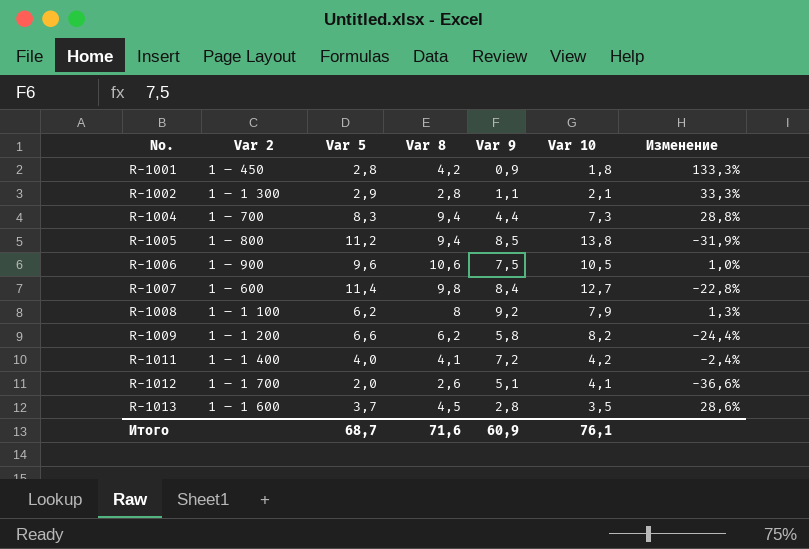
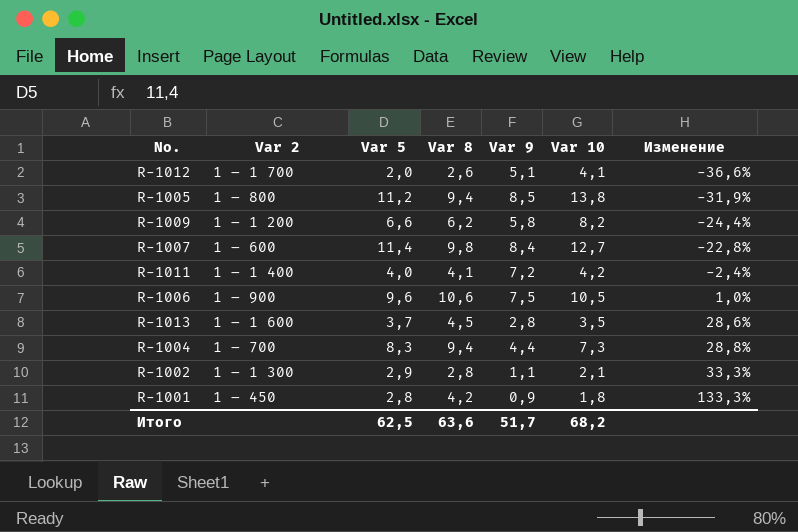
row order: No. ascending -> Изменение ascending
row R-1008: 1 – 1 100 | 6,2 | 8 | 9,2 | 7,9 | 1,3% -> none
Итого | Var 5: 68,7 -> 62,5
Итого | Var 8: 71,6 -> 63,6
Итого | Var 9: 60,9 -> 51,7
Итого | Var 10: 76,1 -> 68,2

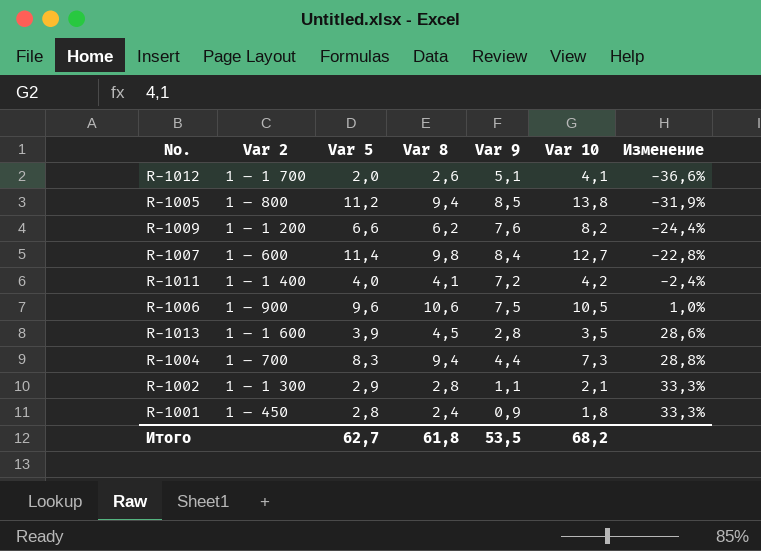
R-1009 | Var 9: 5,8 -> 7,6
R-1013 | Var 5: 3,7 -> 3,9
R-1001 | Var 8: 4,2 -> 2,4
R-1001 | Изменение: 133,3% -> 33,3%
Итого | Var 5: 62,5 -> 62,7
Итого | Var 8: 63,6 -> 61,8
Итого | Var 9: 51,7 -> 53,5

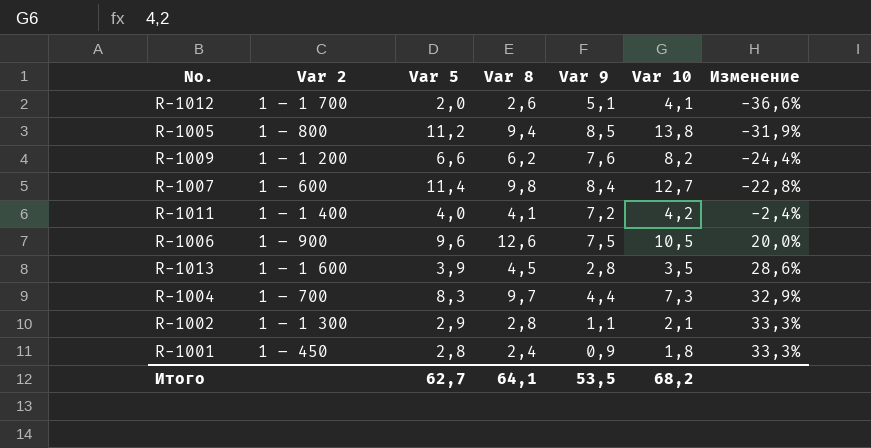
R-1006 | Var 8: 10,6 -> 12,6
R-1006 | Изменение: 1,0% -> 20,0%
R-1004 | Var 8: 9,4 -> 9,7
R-1004 | Изменение: 28,8% -> 32,9%
Итого | Var 8: 61,8 -> 64,1

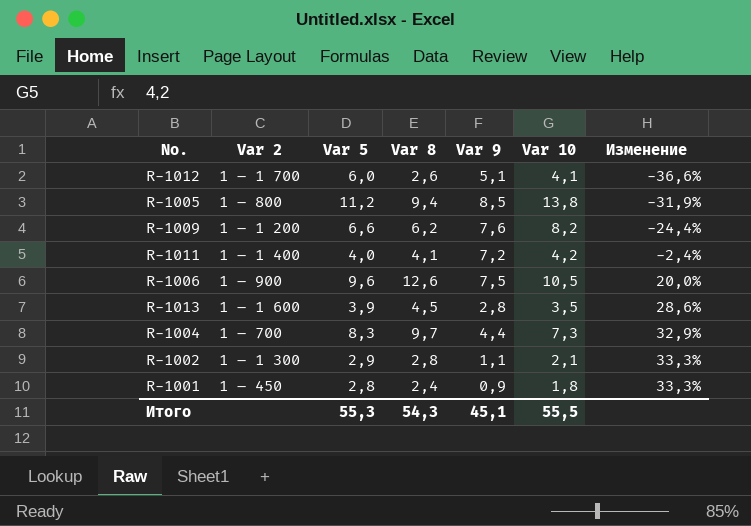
row R-1007: 1 – 600 | 11,4 | 9,8 | 8,4 | 12,7 | -22,8% -> none
R-1012 | Var 5: 2,0 -> 6,0
Итого | Var 5: 62,7 -> 55,3
Итого | Var 8: 64,1 -> 54,3
Итого | Var 9: 53,5 -> 45,1
Итого | Var 10: 68,2 -> 55,5

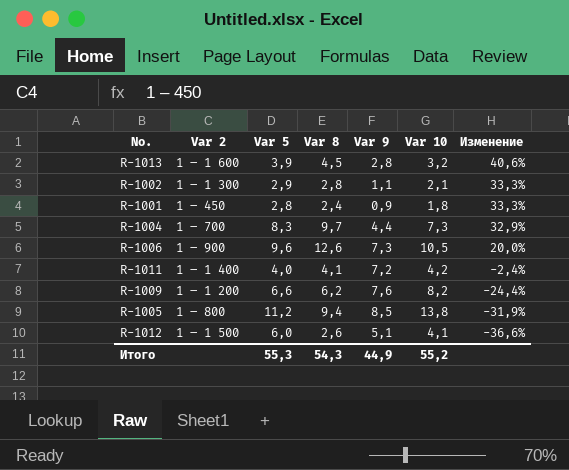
row order: Изменение ascending -> Изменение descending
R-1013 | Var 10: 3,5 -> 3,2
R-1013 | Изменение: 28,6% -> 40,6%
R-1006 | Var 9: 7,5 -> 7,3
R-1012 | Var 2: 1 – 1 700 -> 1 – 1 500
Итого | Var 9: 45,1 -> 44,9
Итого | Var 10: 55,5 -> 55,2

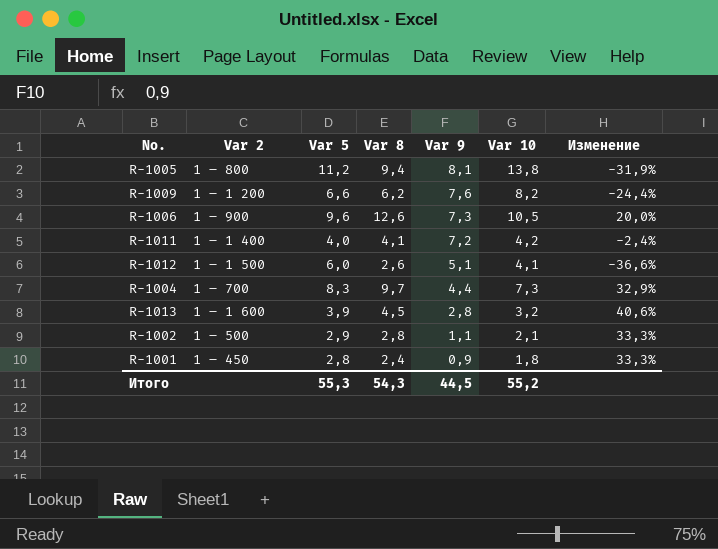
row order: Изменение descending -> Var 9 descending
R-1005 | Var 9: 8,5 -> 8,1
R-1002 | Var 2: 1 – 1 300 -> 1 – 500
Итого | Var 9: 44,9 -> 44,5

